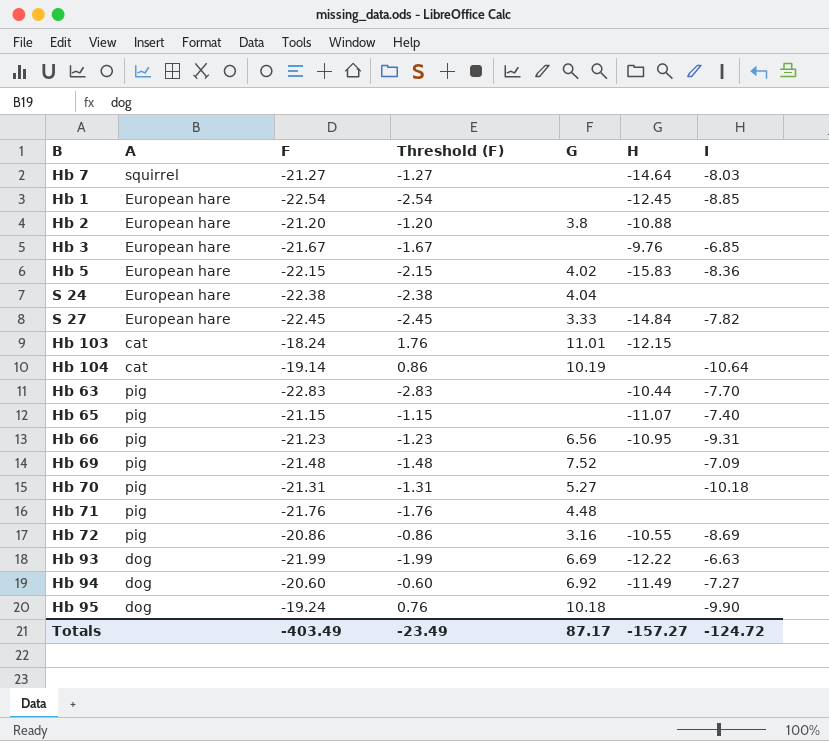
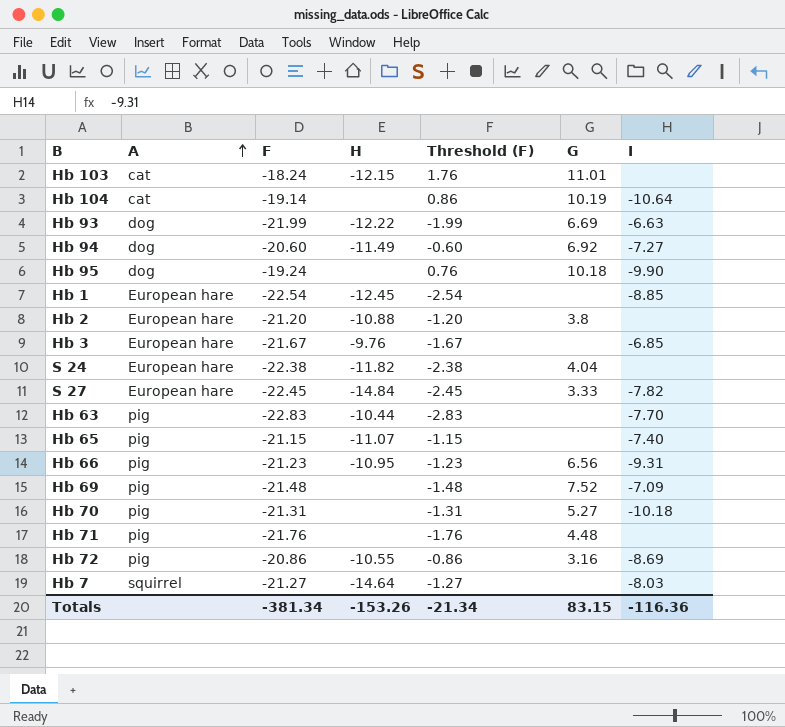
row order: none -> A ascending
column H | position: 6 -> 4
row Hb 5: European hare | -22.15 | -2.15 | 4.02 | -15.83 | -8.36 -> none
S 24 | H: none -> -11.82
Totals | F: -403.49 -> -381.34
Totals | H: -157.27 -> -153.26
Totals | Threshold (F): -23.49 -> -21.34
Totals | G: 87.17 -> 83.15
Totals | I: -124.72 -> -116.36

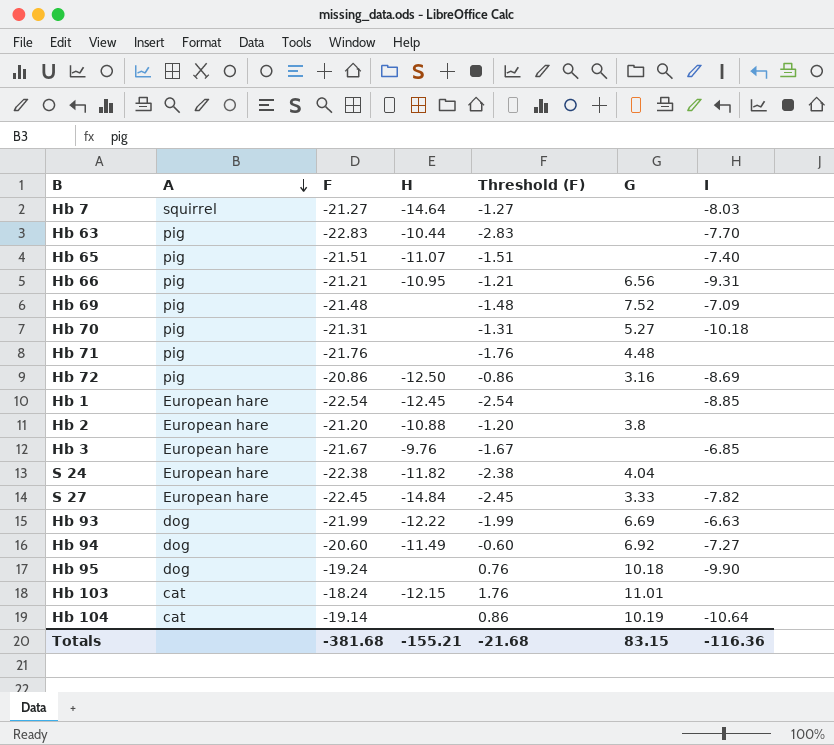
row order: A ascending -> A descending
Hb 65 | F: -21.15 -> -21.51
Hb 65 | Threshold (F): -1.15 -> -1.51
Hb 66 | F: -21.23 -> -21.21
Hb 66 | Threshold (F): -1.23 -> -1.21
Hb 72 | H: -10.55 -> -12.50
Totals | F: -381.34 -> -381.68
Totals | H: -153.26 -> -155.21
Totals | Threshold (F): -21.34 -> -21.68

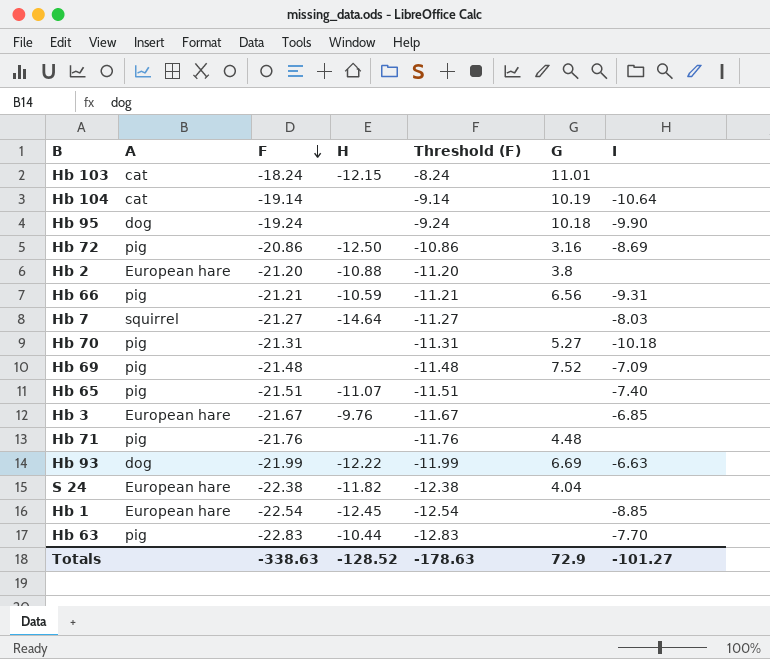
row order: A descending -> F descending
column Threshold (F) | formula: [F] + 20 -> [F] + 10
row S 27: European hare | -22.45 | -14.84 | -2.45 | 3.33 | -7.82 -> none
row Hb 94: dog | -20.60 | -11.49 | -0.60 | 6.92 | -7.27 -> none
Hb 66 | H: -10.95 -> -10.59
Totals | F: -381.68 -> -338.63
Totals | H: -155.21 -> -128.52
Totals | Threshold (F): -21.68 -> -178.63
Totals | G: 83.15 -> 72.9
Totals | I: -116.36 -> -101.27

